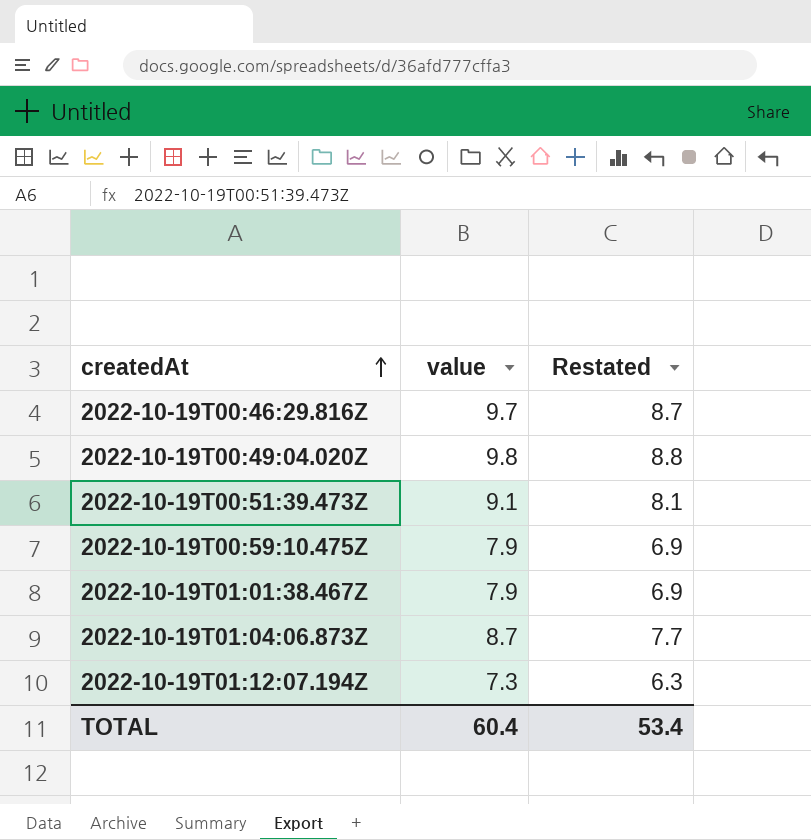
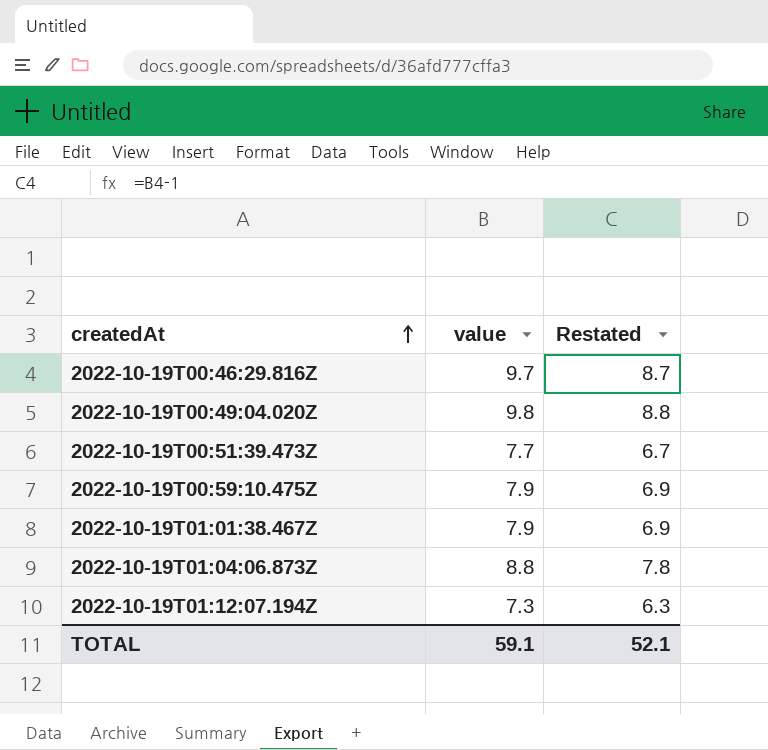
2022-10-19T00:51:39.473Z | value: 9.1 -> 7.7
2022-10-19T00:51:39.473Z | Restated: 8.1 -> 6.7
2022-10-19T01:04:06.873Z | value: 8.7 -> 8.8
2022-10-19T01:04:06.873Z | Restated: 7.7 -> 7.8
TOTAL | value: 60.4 -> 59.1
TOTAL | Restated: 53.4 -> 52.1

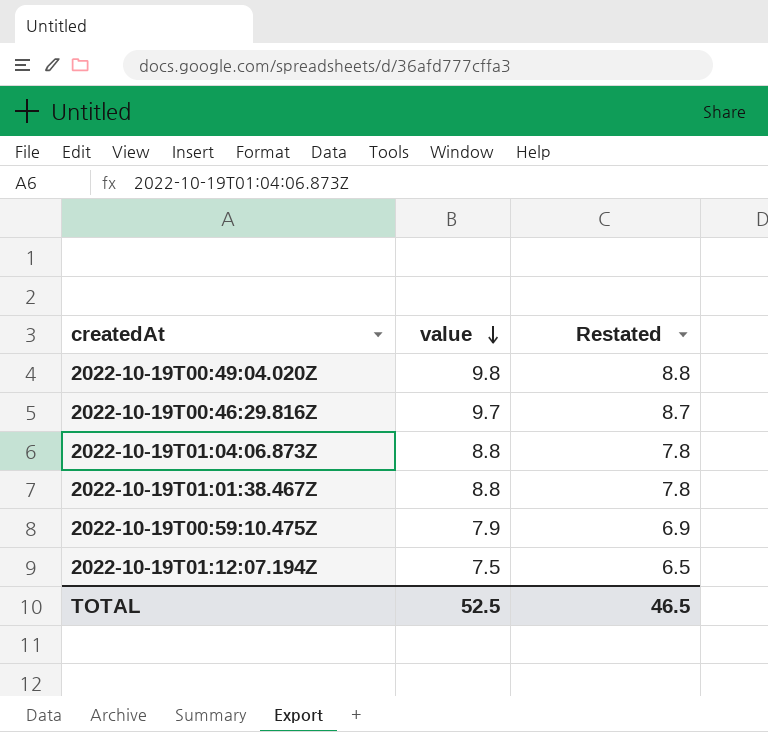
row order: createdAt ascending -> value descending
row 2022-10-19T00:51:39.473Z: 7.7 | 6.7 -> none
2022-10-19T01:01:38.467Z | value: 7.9 -> 8.8
2022-10-19T01:01:38.467Z | Restated: 6.9 -> 7.8
2022-10-19T01:12:07.194Z | value: 7.3 -> 7.5
2022-10-19T01:12:07.194Z | Restated: 6.3 -> 6.5
TOTAL | value: 59.1 -> 52.5
TOTAL | Restated: 52.1 -> 46.5

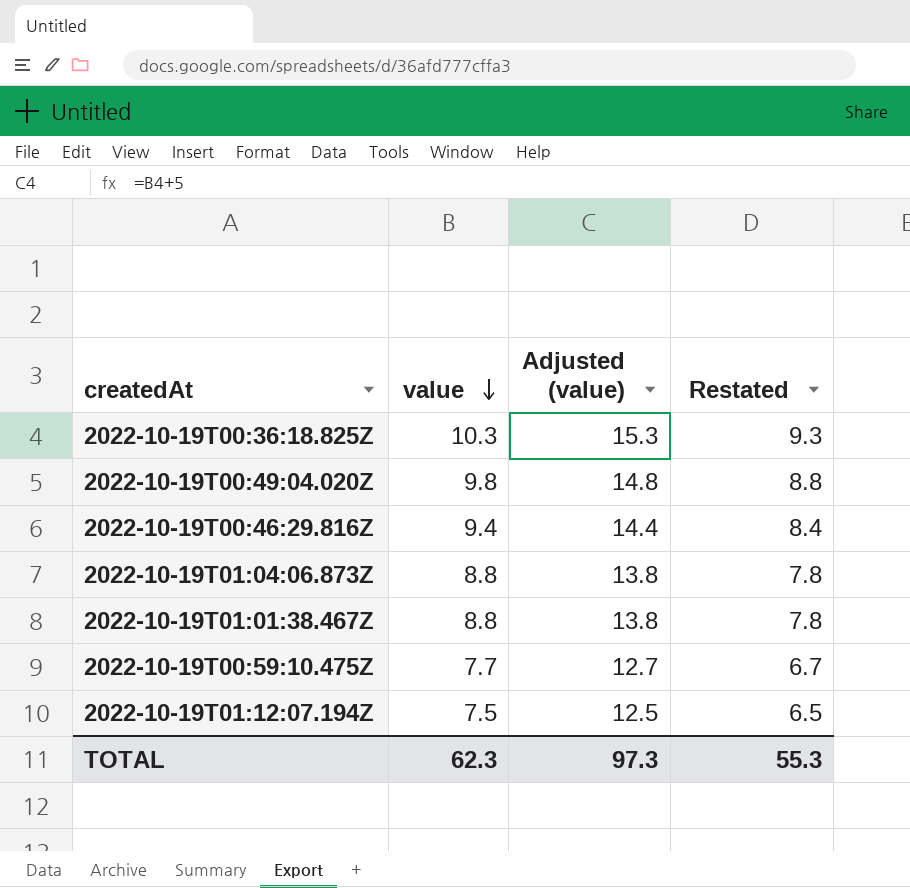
column Adjusted (value) | formula: none -> [value] + 5
row 2022-10-19T00:36:18.825Z: none -> 10.3 | 15.3 | 9.3
2022-10-19T00:46:29.816Z | value: 9.7 -> 9.4
2022-10-19T00:46:29.816Z | Restated: 8.7 -> 8.4
2022-10-19T00:59:10.475Z | value: 7.9 -> 7.7
2022-10-19T00:59:10.475Z | Restated: 6.9 -> 6.7
TOTAL | value: 52.5 -> 62.3
TOTAL | Restated: 46.5 -> 55.3

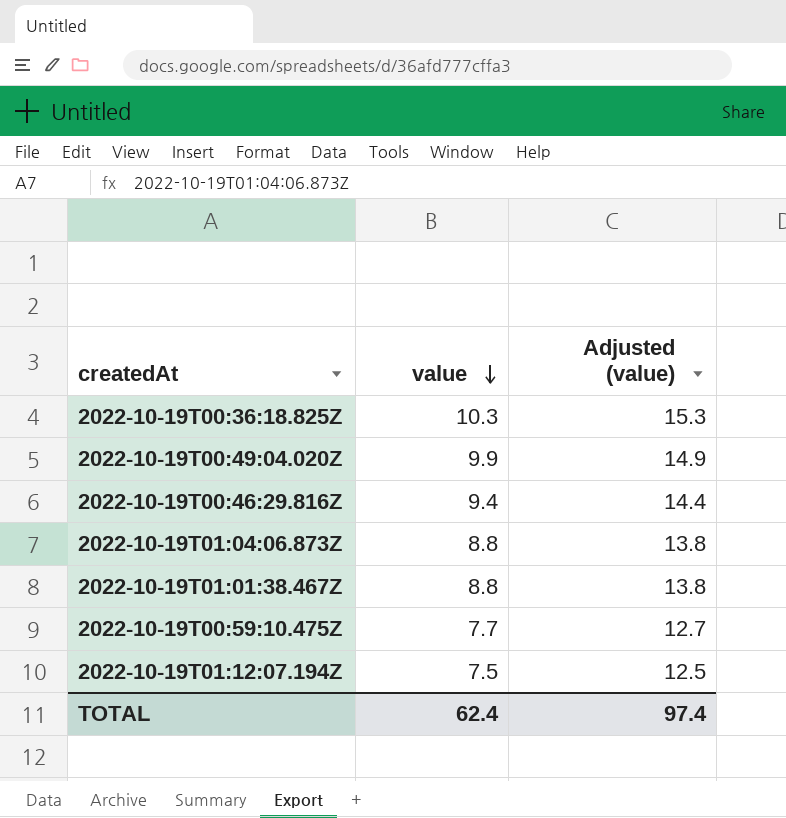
column Restated | formula: [value] - 1 -> none
2022-10-19T00:49:04.020Z | value: 9.8 -> 9.9
2022-10-19T00:49:04.020Z | Adjusted (value): 14.8 -> 14.9
TOTAL | value: 62.3 -> 62.4
TOTAL | Adjusted (value): 97.3 -> 97.4

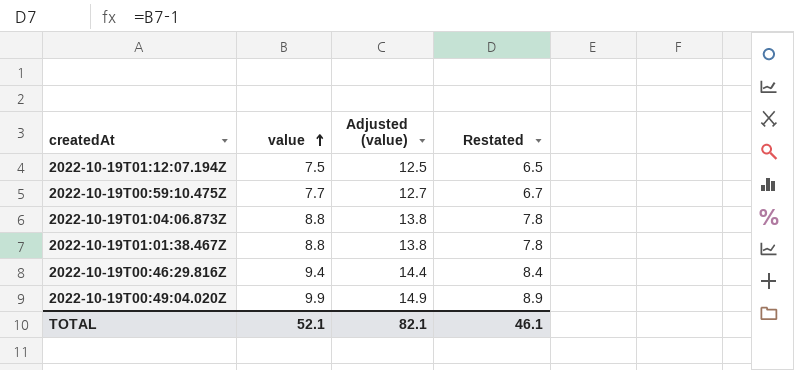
row order: value descending -> value ascending
column Restated | formula: none -> [value] - 1
row 2022-10-19T00:36:18.825Z: 10.3 | 15.3 -> none
TOTAL | value: 62.4 -> 52.1
TOTAL | Adjusted (value): 97.4 -> 82.1

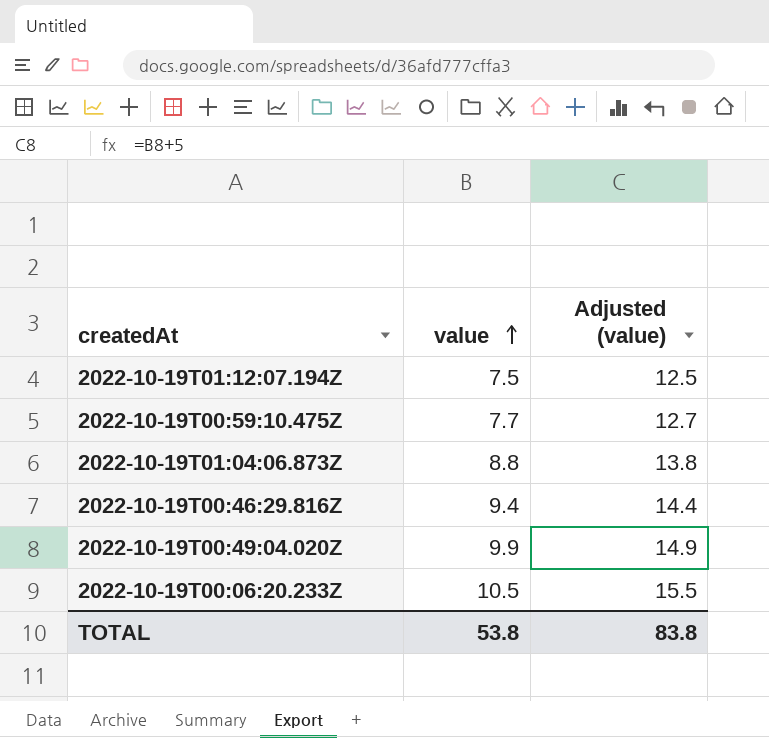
column Restated | formula: [value] - 1 -> none
row 2022-10-19T01:01:38.467Z: 8.8 | 13.8 | 7.8 -> none
row 2022-10-19T00:06:20.233Z: none -> 10.5 | 15.5
TOTAL | value: 52.1 -> 53.8
TOTAL | Adjusted (value): 82.1 -> 83.8

